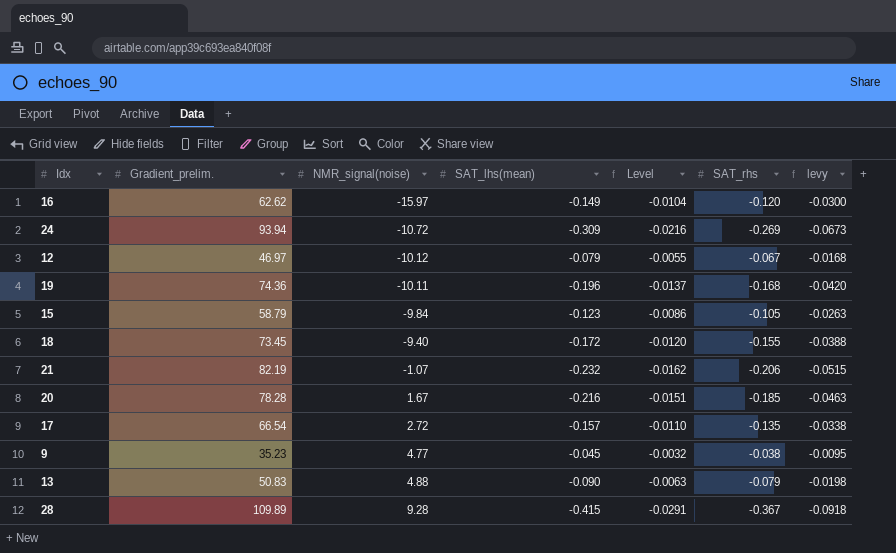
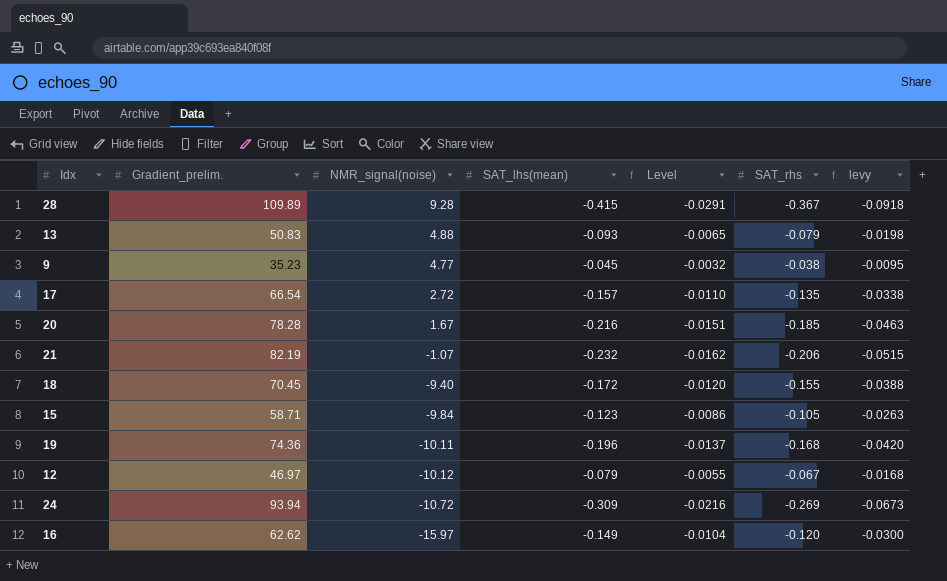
row order: NMR_signal(noise) ascending -> NMR_signal(noise) descending
13 | SAT_lhs(mean): -0.090 -> -0.093
13 | Level: -0.0063 -> -0.0065
18 | Gradient_prelim.: 73.45 -> 70.45
15 | Gradient_prelim.: 58.79 -> 58.71

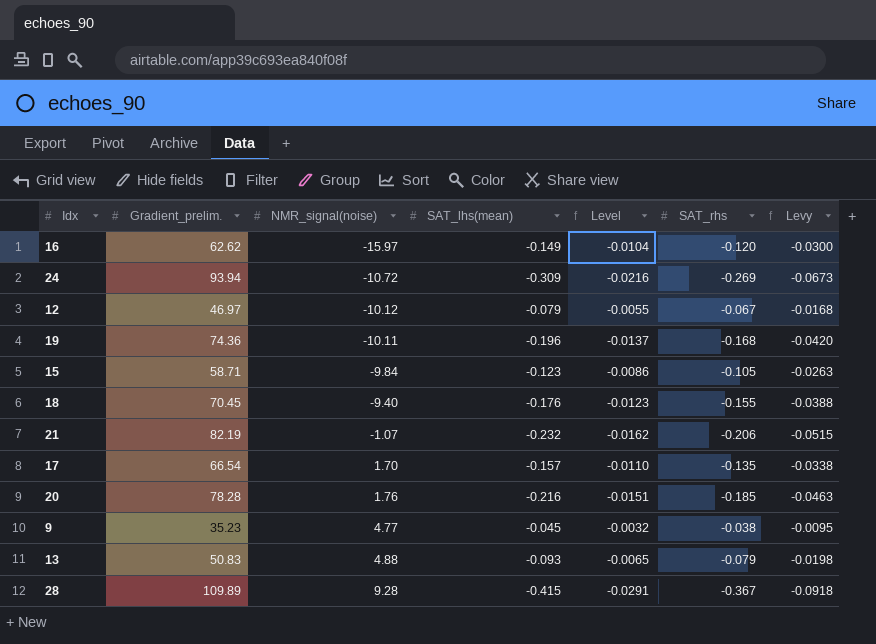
row order: NMR_signal(noise) descending -> NMR_signal(noise) ascending
column name: levy -> Levy
18 | SAT_lhs(mean): -0.172 -> -0.176
18 | Level: -0.0120 -> -0.0123
17 | NMR_signal(noise): 2.72 -> 1.70
20 | NMR_signal(noise): 1.67 -> 1.76

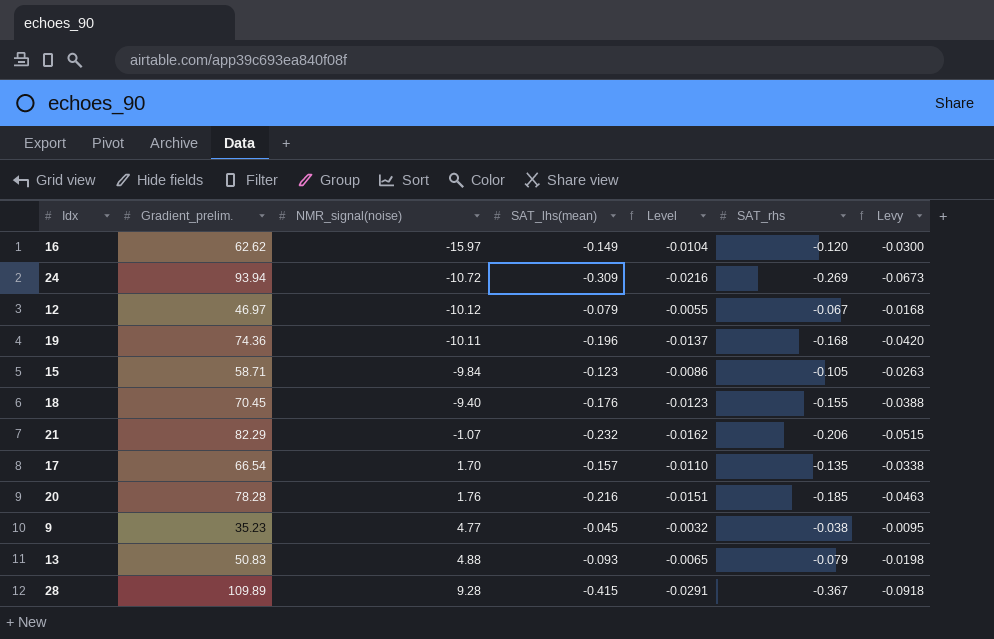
21 | Gradient_prelim.: 82.19 -> 82.29

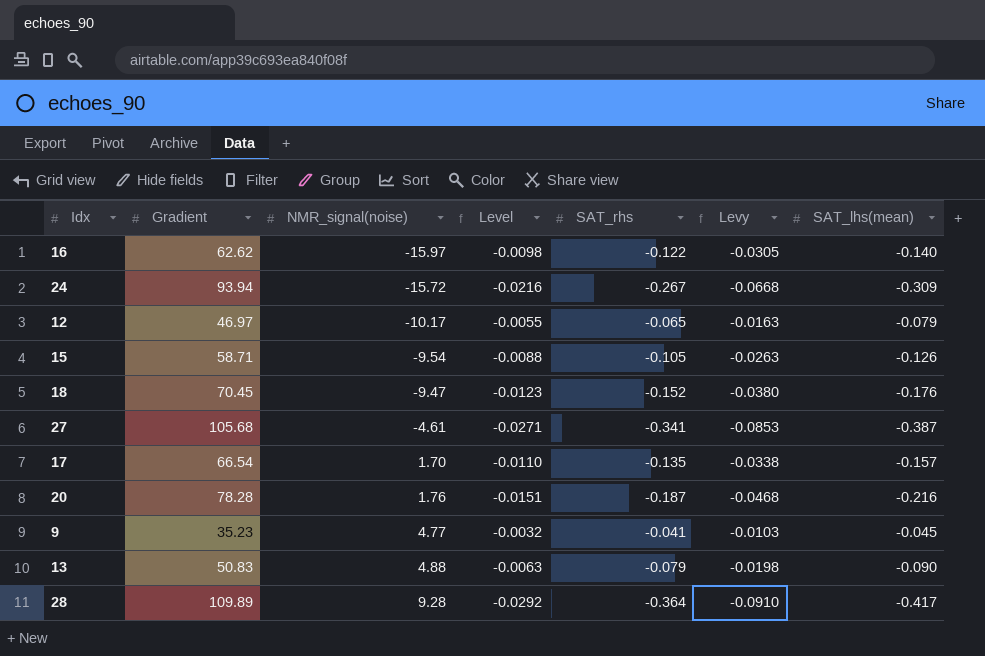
column name: Gradient_prelim. -> Gradient
column SAT_lhs(mean) | position: 4 -> 7
row 19: 74.36 | -10.11 | -0.196 | -0.0137 | -0.168 | -0.0420 -> none
row 21: 82.29 | -1.07 | -0.232 | -0.0162 | -0.206 | -0.0515 -> none
16 | Level: -0.0104 -> -0.0098
16 | SAT_rhs: -0.120 -> -0.122
16 | Levy: -0.0300 -> -0.0305
16 | SAT_lhs(mean): -0.149 -> -0.140
24 | NMR_signal(noise): -10.72 -> -15.72
24 | SAT_rhs: -0.269 -> -0.267
24 | Levy: -0.0673 -> -0.0668
12 | NMR_signal(noise): -10.12 -> -10.17
12 | SAT_rhs: -0.067 -> -0.065
12 | Levy: -0.0168 -> -0.0163
15 | NMR_signal(noise): -9.84 -> -9.54
15 | Level: -0.0086 -> -0.0088
15 | SAT_lhs(mean): -0.123 -> -0.126
18 | NMR_signal(noise): -9.40 -> -9.47
18 | SAT_rhs: -0.155 -> -0.152
18 | Levy: -0.0388 -> -0.0380
row 27: none -> 105.68 | -4.61 | -0.0271 | -0.341 | -0.0853 | -0.387
20 | SAT_rhs: -0.185 -> -0.187
20 | Levy: -0.0463 -> -0.0468
9 | SAT_rhs: -0.038 -> -0.041
9 | Levy: -0.0095 -> -0.0103
13 | Level: -0.0065 -> -0.0063
13 | SAT_lhs(mean): -0.093 -> -0.090
28 | Level: -0.0291 -> -0.0292
28 | SAT_rhs: -0.367 -> -0.364
28 | Levy: -0.0918 -> -0.0910
28 | SAT_lhs(mean): -0.415 -> -0.417

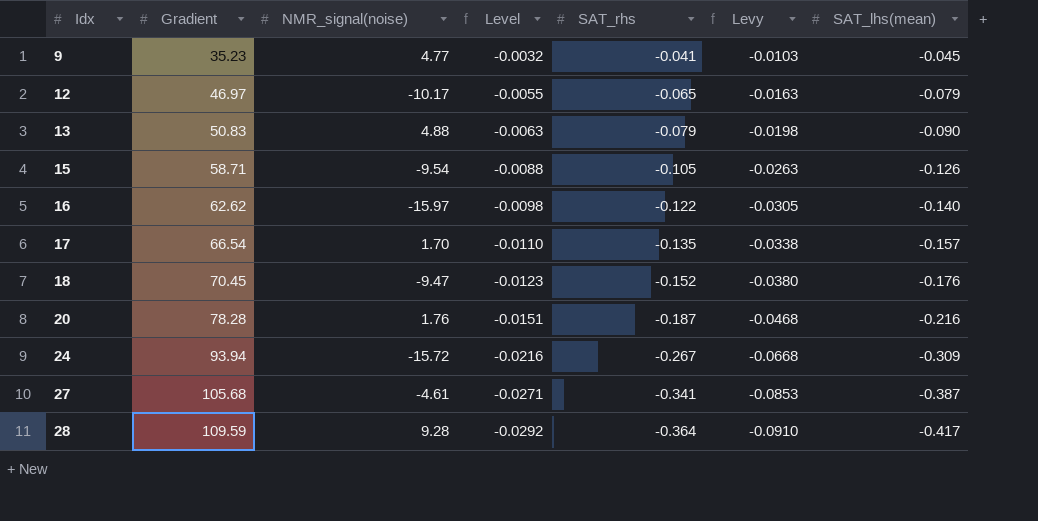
row order: NMR_signal(noise) ascending -> Idx ascending
28 | Gradient: 109.89 -> 109.59

